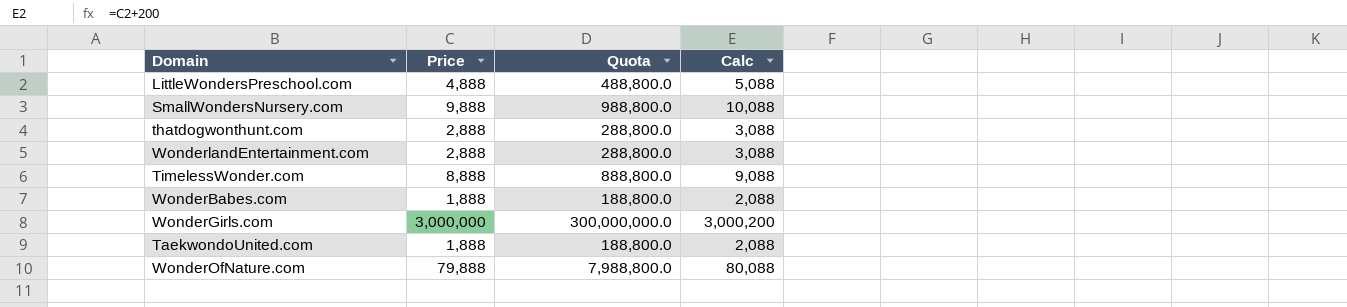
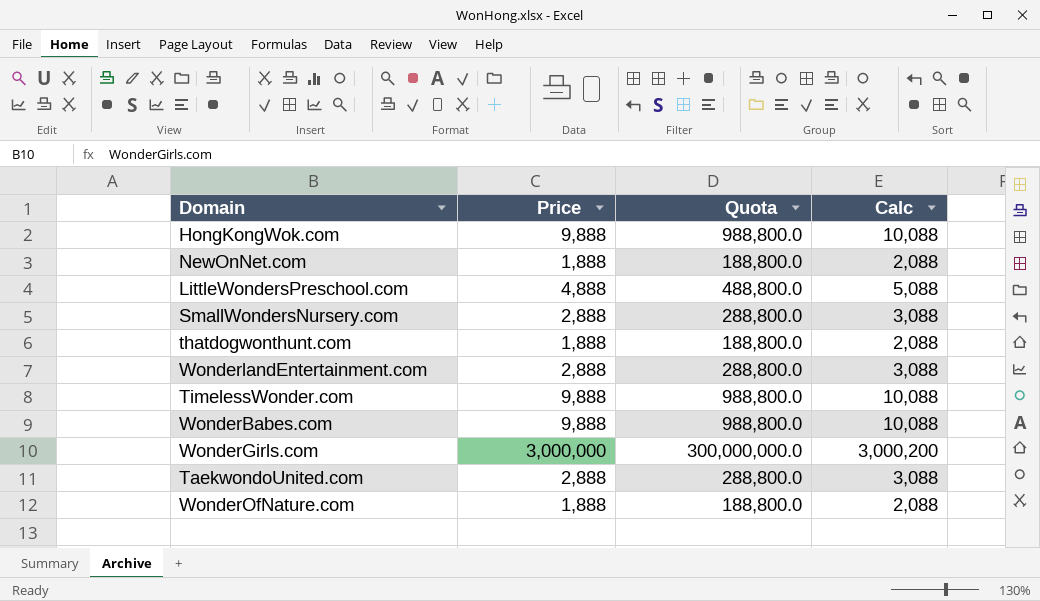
row HongKongWok.com: none -> 9,888 | 988,800.0 | 10,088
row NewOnNet.com: none -> 1,888 | 188,800.0 | 2,088
SmallWondersNursery.com | Price: 9,888 -> 2,888
SmallWondersNursery.com | Quota: 988,800.0 -> 288,800.0
SmallWondersNursery.com | Calc: 10,088 -> 3,088
thatdogwonthunt.com | Price: 2,888 -> 1,888
thatdogwonthunt.com | Quota: 288,800.0 -> 188,800.0
thatdogwonthunt.com | Calc: 3,088 -> 2,088
TimelessWonder.com | Price: 8,888 -> 9,888
TimelessWonder.com | Quota: 888,800.0 -> 988,800.0
TimelessWonder.com | Calc: 9,088 -> 10,088
WonderBabes.com | Price: 1,888 -> 9,888
WonderBabes.com | Quota: 188,800.0 -> 988,800.0
WonderBabes.com | Calc: 2,088 -> 10,088
TaekwondoUnited.com | Price: 1,888 -> 2,888
TaekwondoUnited.com | Quota: 188,800.0 -> 288,800.0
TaekwondoUnited.com | Calc: 2,088 -> 3,088
WonderOfNature.com | Price: 79,888 -> 1,888
WonderOfNature.com | Quota: 7,988,800.0 -> 188,800.0
WonderOfNature.com | Calc: 80,088 -> 2,088

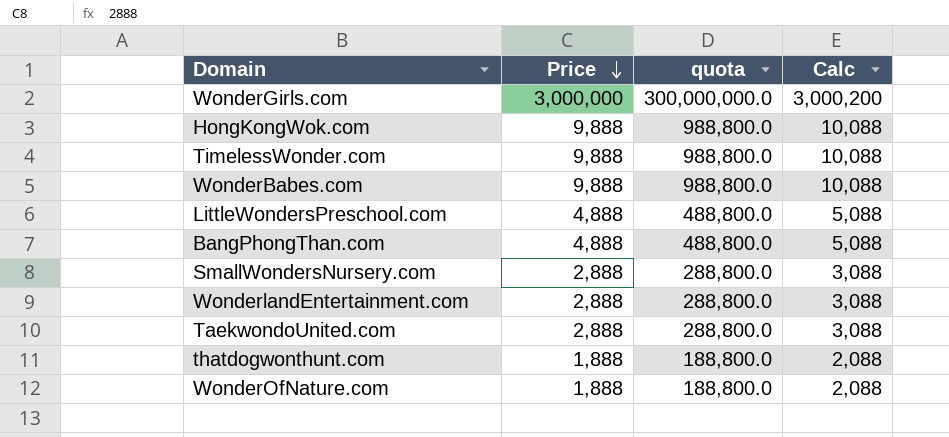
row order: none -> Price descending
column name: Quota -> quota
row NewOnNet.com: 1,888 | 188,800.0 | 2,088 -> none
row BangPhongThan.com: none -> 4,888 | 488,800.0 | 5,088

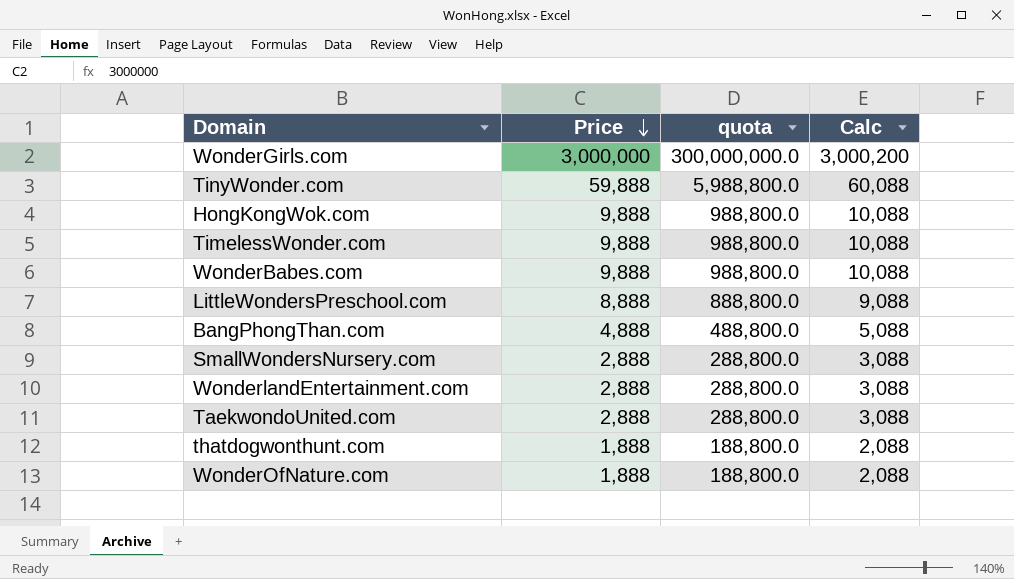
row TinyWonder.com: none -> 59,888 | 5,988,800.0 | 60,088
LittleWondersPreschool.com | Price: 4,888 -> 8,888
LittleWondersPreschool.com | quota: 488,800.0 -> 888,800.0
LittleWondersPreschool.com | Calc: 5,088 -> 9,088

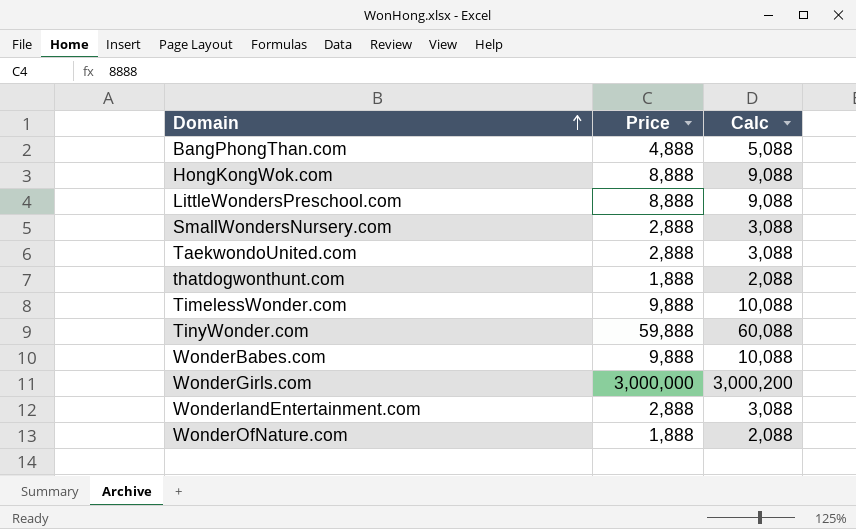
row order: Price descending -> Domain ascending
column quota | formula: [Price] * 100 -> none
HongKongWok.com | Price: 9,888 -> 8,888
HongKongWok.com | Calc: 10,088 -> 9,088

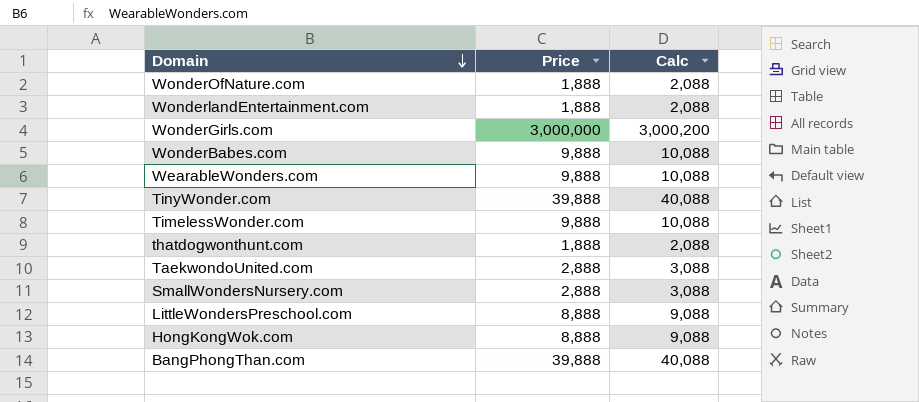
row order: Domain ascending -> Domain descending
WonderlandEntertainment.com | Price: 2,888 -> 1,888
WonderlandEntertainment.com | Calc: 3,088 -> 2,088
row WearableWonders.com: none -> 9,888 | 10,088
TinyWonder.com | Price: 59,888 -> 39,888
TinyWonder.com | Calc: 60,088 -> 40,088
BangPhongThan.com | Price: 4,888 -> 39,888
BangPhongThan.com | Calc: 5,088 -> 40,088

